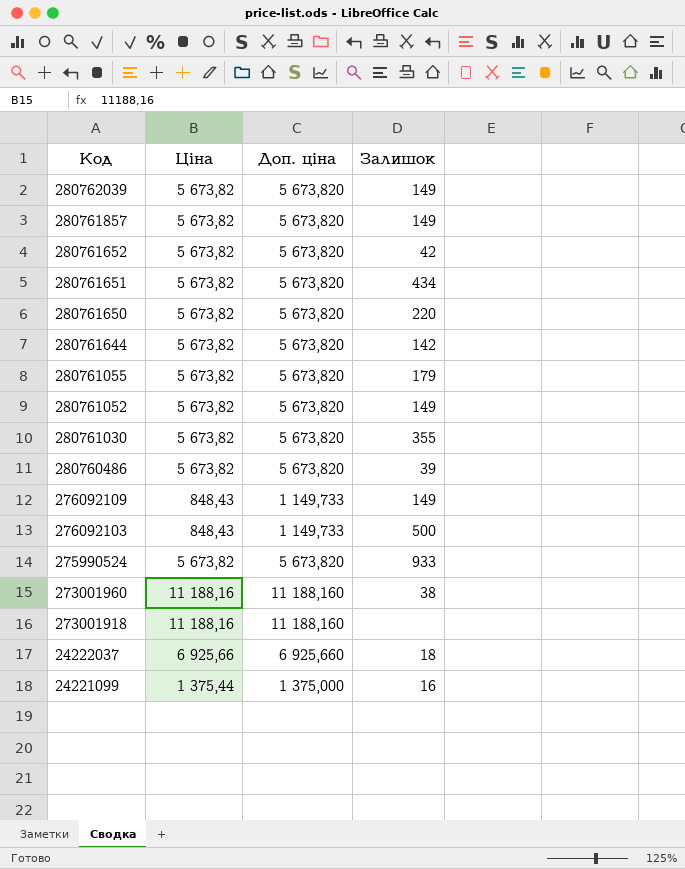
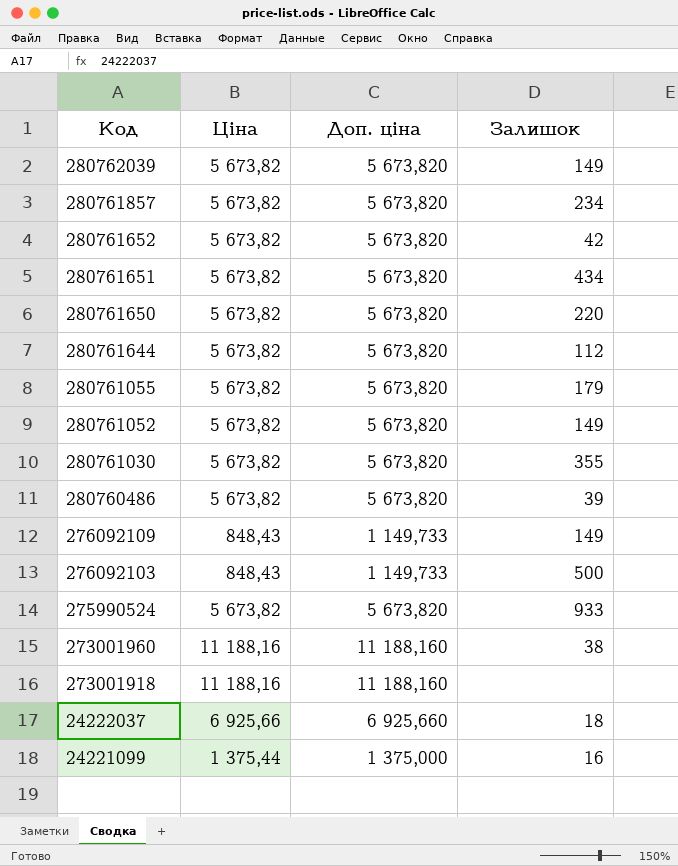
280761857 | Залишок: 149 -> 234
280761644 | Залишок: 142 -> 112

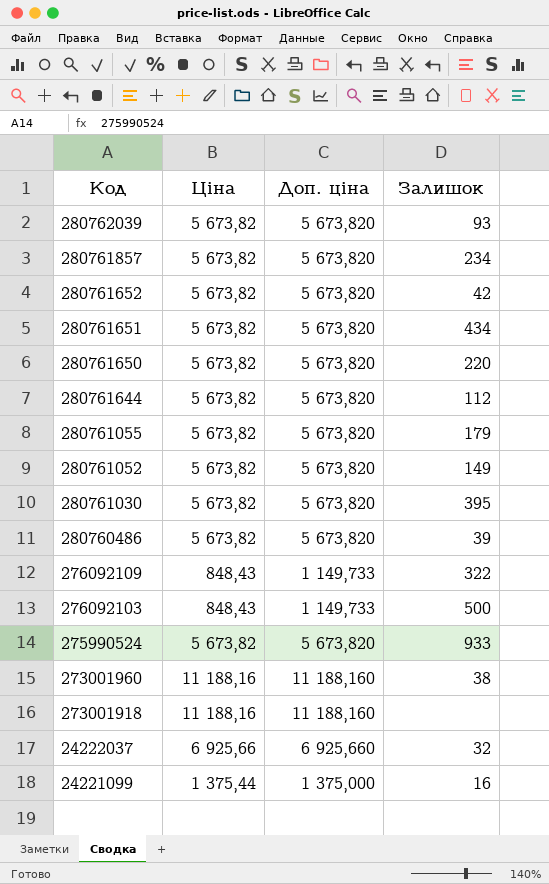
280762039 | Залишок: 149 -> 93
280761030 | Залишок: 355 -> 395
276092109 | Залишок: 149 -> 322
24222037 | Залишок: 18 -> 32

